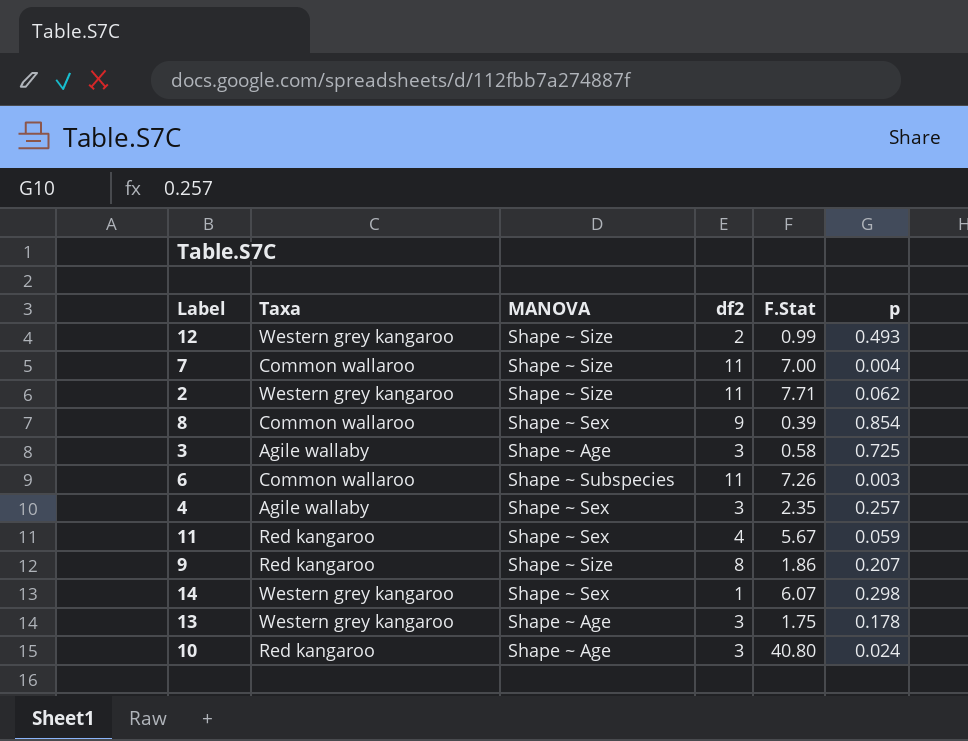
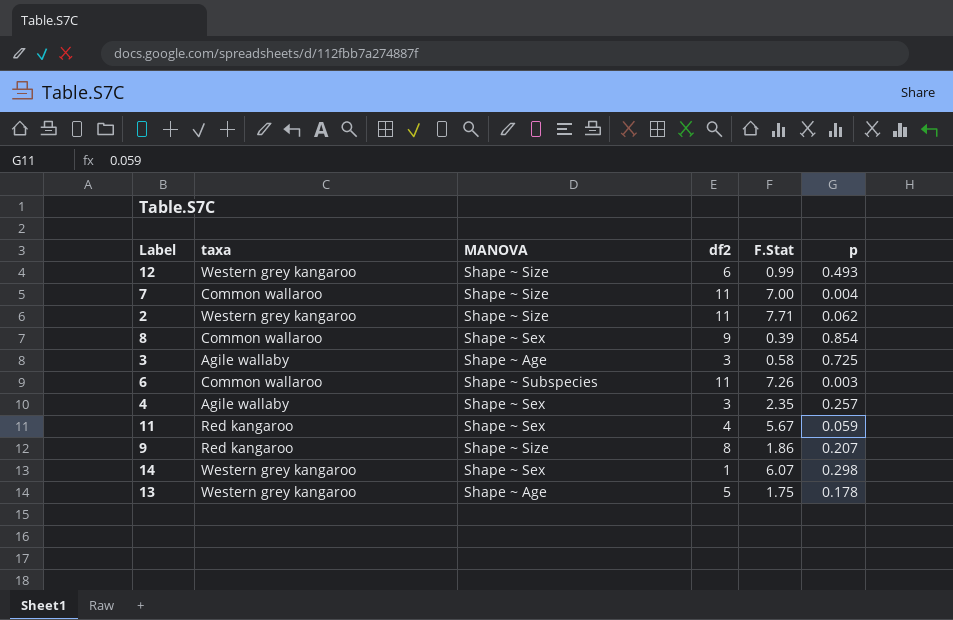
column name: Taxa -> taxa
row 10: Red kangaroo | Shape ~ Age | 3 | 40.80 | 0.024 -> none
12 | df2: 2 -> 6
13 | df2: 3 -> 5

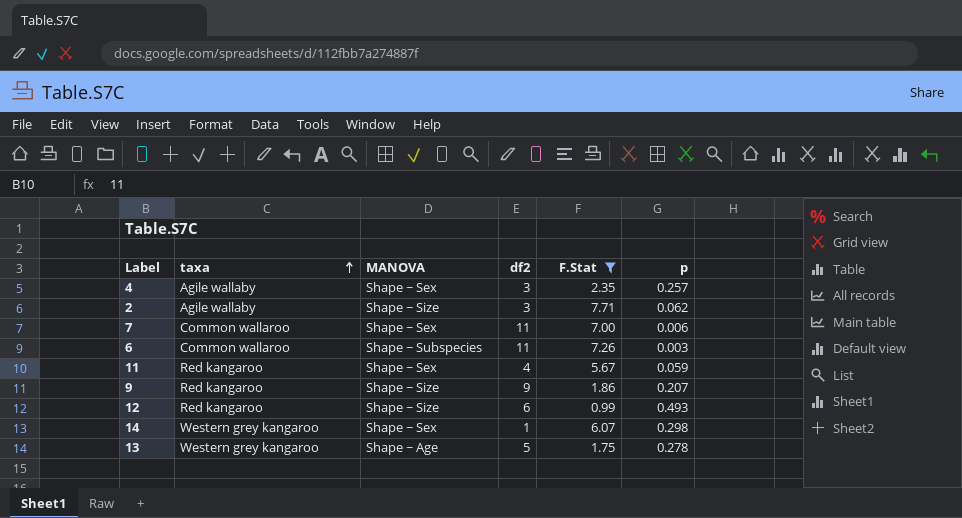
filter: none -> F.Stat >= 0.99
row order: none -> taxa ascending
2 | taxa: Western grey kangaroo -> Agile wallaby
2 | df2: 11 -> 3
7 | MANOVA: Shape ~ Size -> Shape ~ Sex
7 | p: 0.004 -> 0.006
9 | df2: 8 -> 9
12 | taxa: Western grey kangaroo -> Red kangaroo
13 | p: 0.178 -> 0.278

